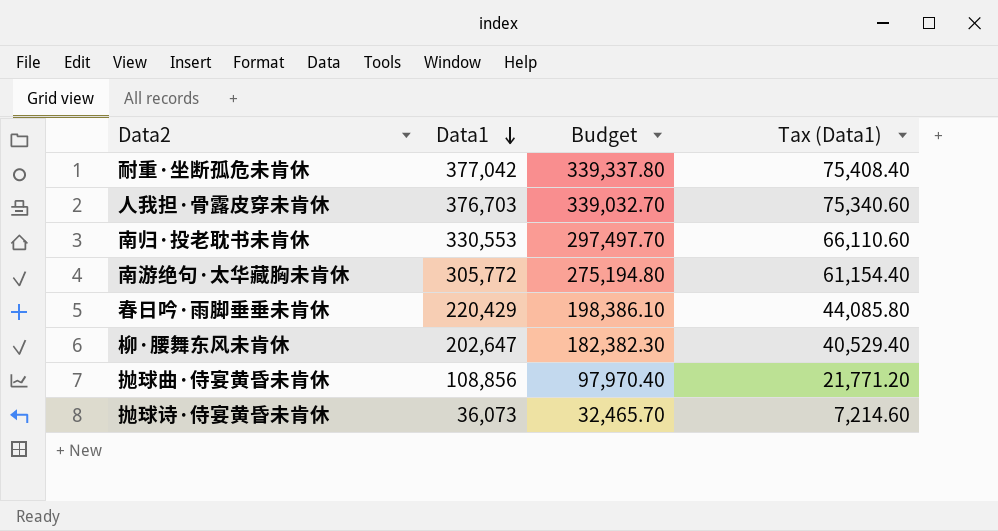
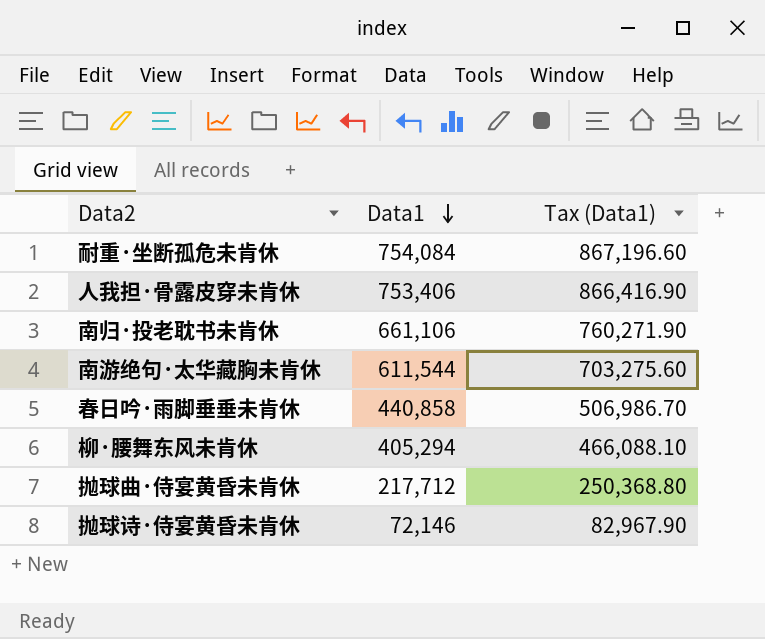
column Budget | formula: [Data1] * 0.9 -> none
column Tax (Data1) | formula: [Data1] * 0.2 -> [Data1] * 1.15
耐重·坐断孤危未肯休 | Data1: 377,042 -> 754,084
人我担·骨露皮穿未肯休 | Data1: 376,703 -> 753,406
南归·投老耽书未肯休 | Data1: 330,553 -> 661,106
南游绝句·太华藏胸未肯休 | Data1: 305,772 -> 611,544
春日吟·雨脚垂垂未肯休 | Data1: 220,429 -> 440,858
柳·腰舞东风未肯休 | Data1: 202,647 -> 405,294
抛球曲·侍宴黄昏未肯休 | Data1: 108,856 -> 217,712
抛球诗·侍宴黄昏未肯休 | Data1: 36,073 -> 72,146

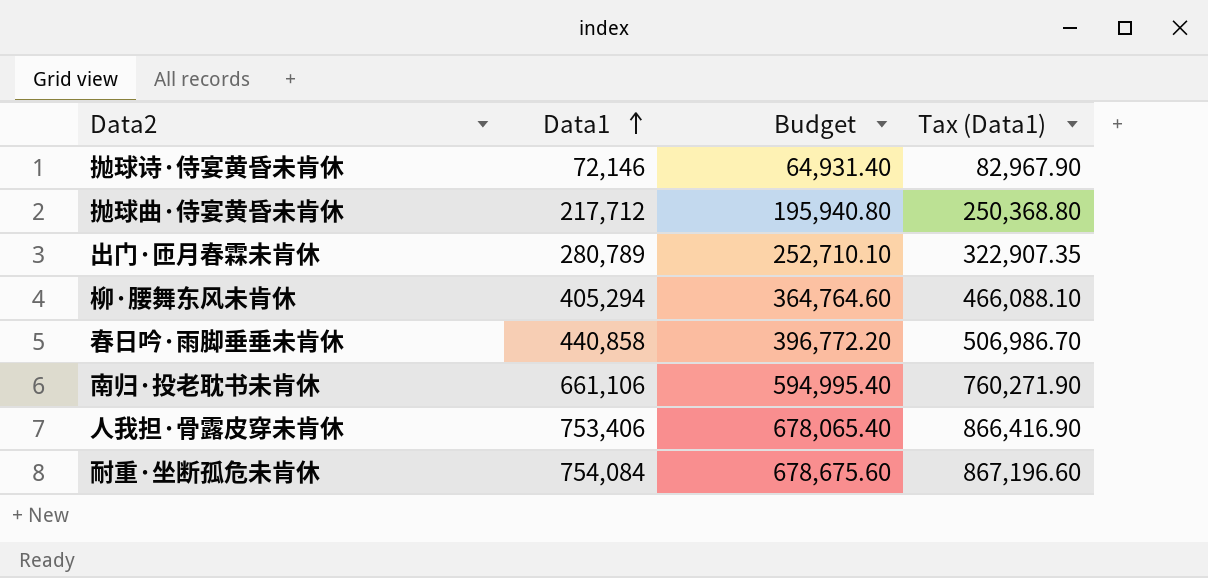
row order: Data1 descending -> Data1 ascending
column Budget | formula: none -> [Data1] * 0.9
row 南游绝句·太华藏胸未肯休: 611,544 | 703,275.60 -> none
row 出门·匝月春霖未肯休: none -> 280,789 | 252,710.10 | 322,907.35

